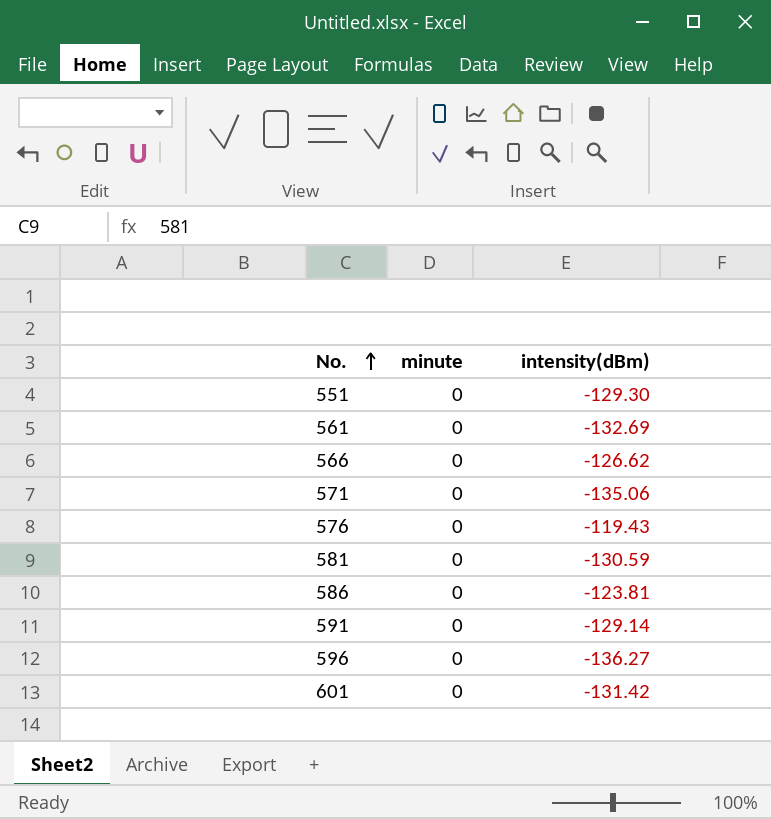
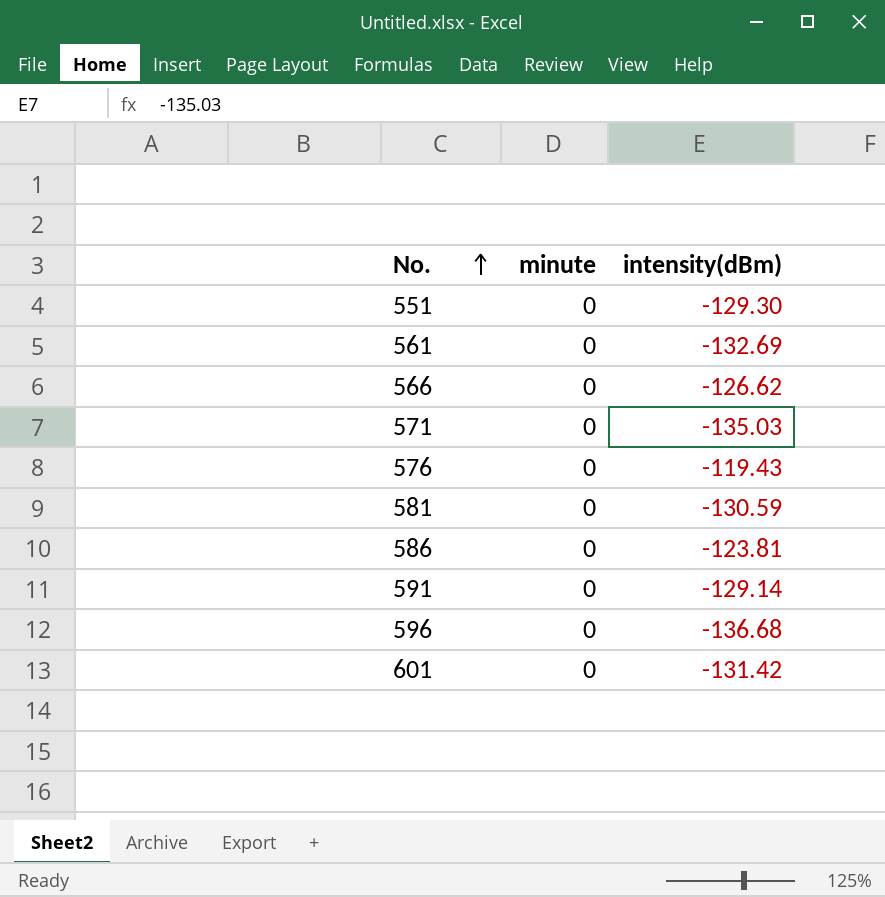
571 | intensity(dBm): -135.06 -> -135.03
596 | intensity(dBm): -136.27 -> -136.68

